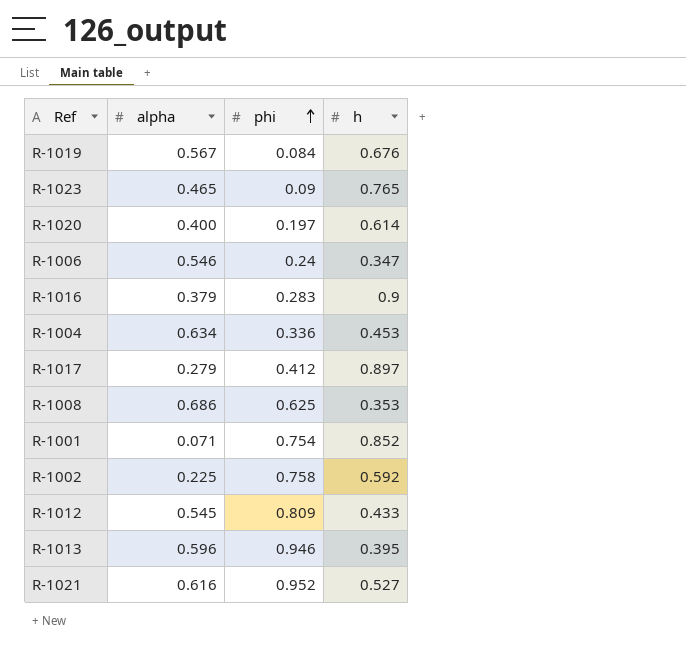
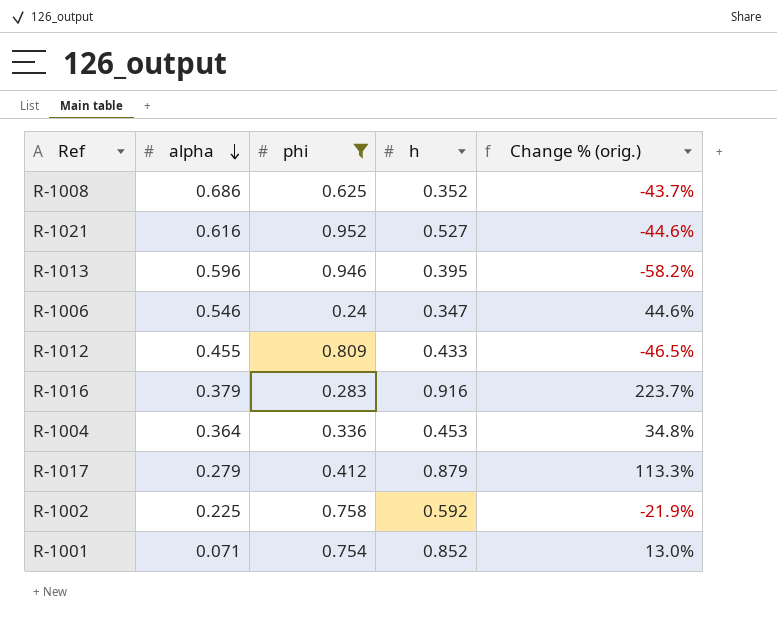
filter: none -> phi >= 0.24
row order: phi ascending -> alpha descending
column Change % (orig.) | formula: none -> ([h] - [phi]) / [phi]
R-1008 | h: 0.353 -> 0.352
R-1012 | alpha: 0.545 -> 0.455
R-1016 | h: 0.9 -> 0.916
R-1004 | alpha: 0.634 -> 0.364
R-1017 | h: 0.897 -> 0.879

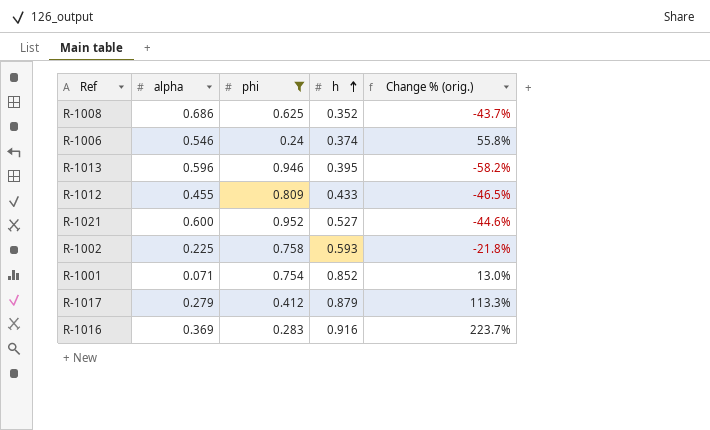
row order: alpha descending -> h ascending
row R-1004: 0.364 | 0.336 | 0.453 | 34.8% -> none
R-1006 | h: 0.347 -> 0.374
R-1006 | Change % (orig.): 44.6% -> 55.8%
R-1021 | alpha: 0.616 -> 0.600
R-1002 | h: 0.592 -> 0.593
R-1002 | Change % (orig.): -21.9% -> -21.8%
R-1016 | alpha: 0.379 -> 0.369

